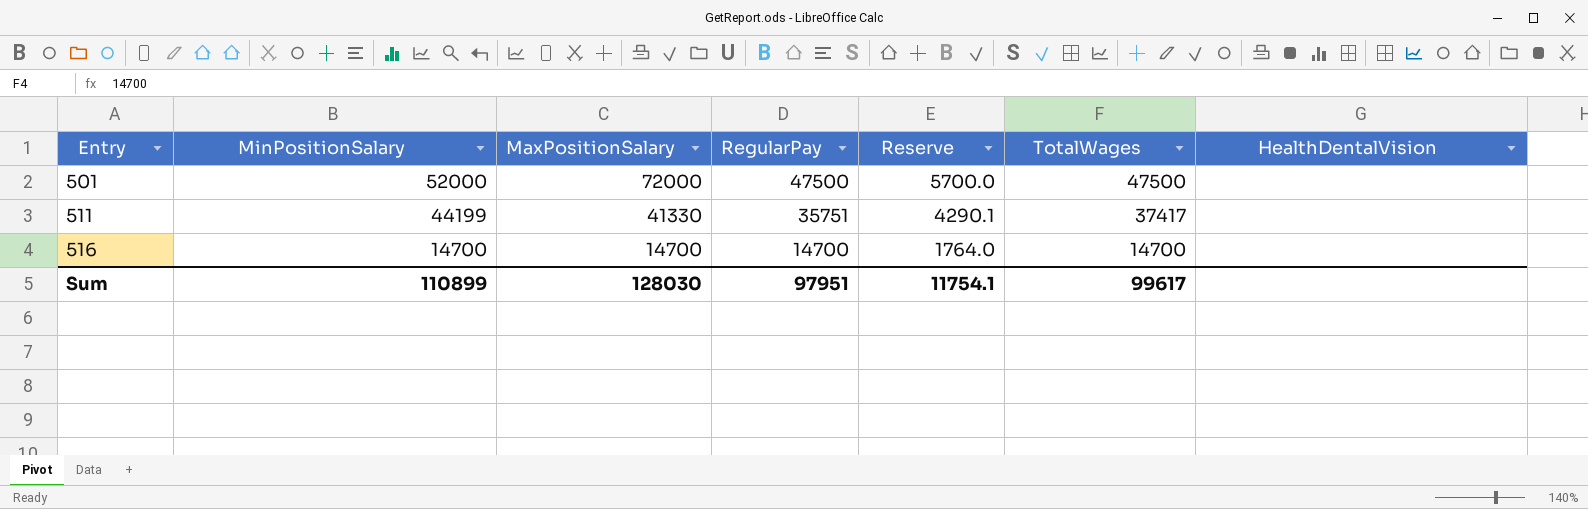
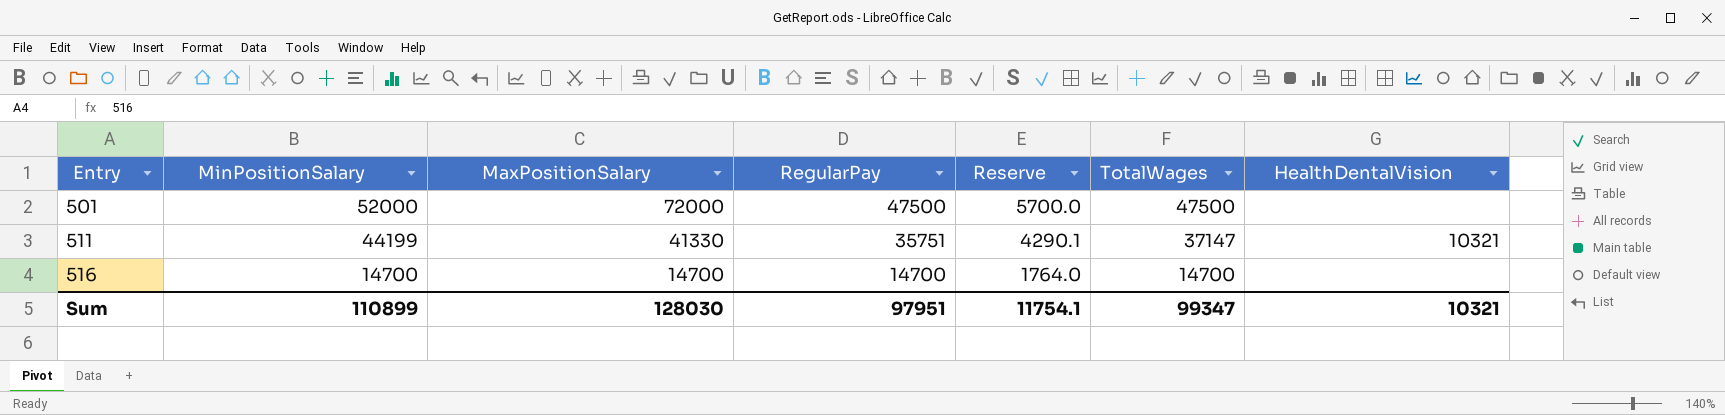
511 | TotalWages: 37417 -> 37147
511 | HealthDentalVision: none -> 10321
Sum | TotalWages: 99617 -> 99347
Sum | HealthDentalVision: none -> 10321

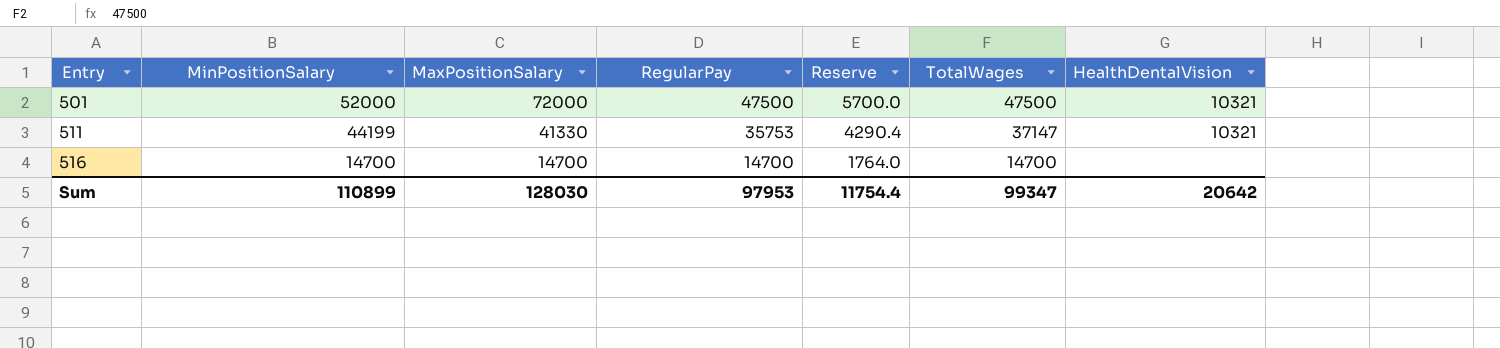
501 | HealthDentalVision: none -> 10321
511 | RegularPay: 35751 -> 35753
511 | Reserve: 4290.1 -> 4290.4
Sum | RegularPay: 97951 -> 97953
Sum | Reserve: 11754.1 -> 11754.4
Sum | HealthDentalVision: 10321 -> 20642

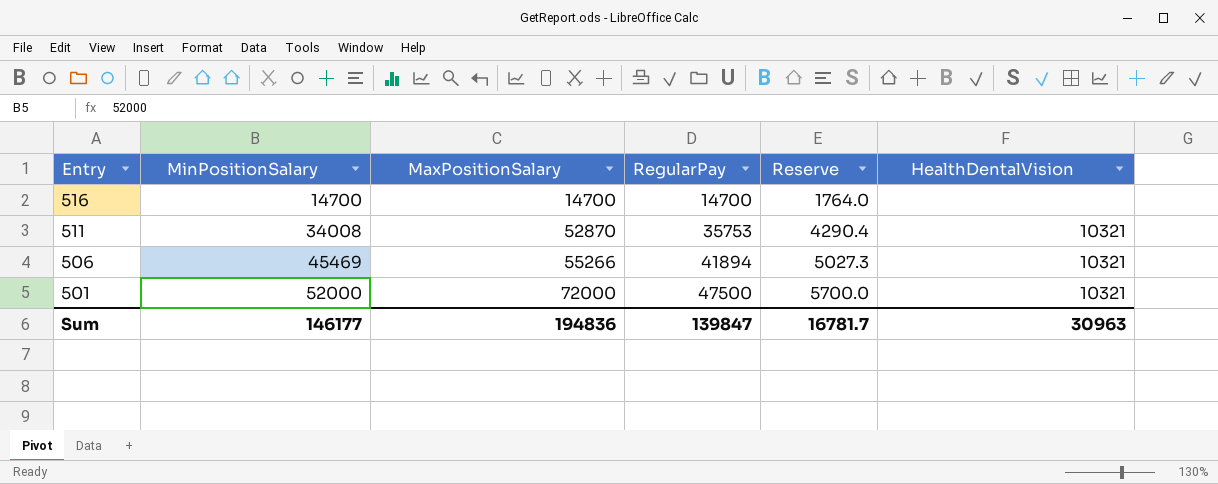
row order: Entry ascending -> Entry descending
column TotalWages | position: 6 -> none
511 | MinPositionSalary: 44199 -> 34008
511 | MaxPositionSalary: 41330 -> 52870
row 506: none -> 45469 | 55266 | 41894 | 5027.3 | 10321
Sum | MinPositionSalary: 110899 -> 146177
Sum | MaxPositionSalary: 128030 -> 194836
Sum | RegularPay: 97953 -> 139847
Sum | Reserve: 11754.4 -> 16781.7
Sum | HealthDentalVision: 20642 -> 30963

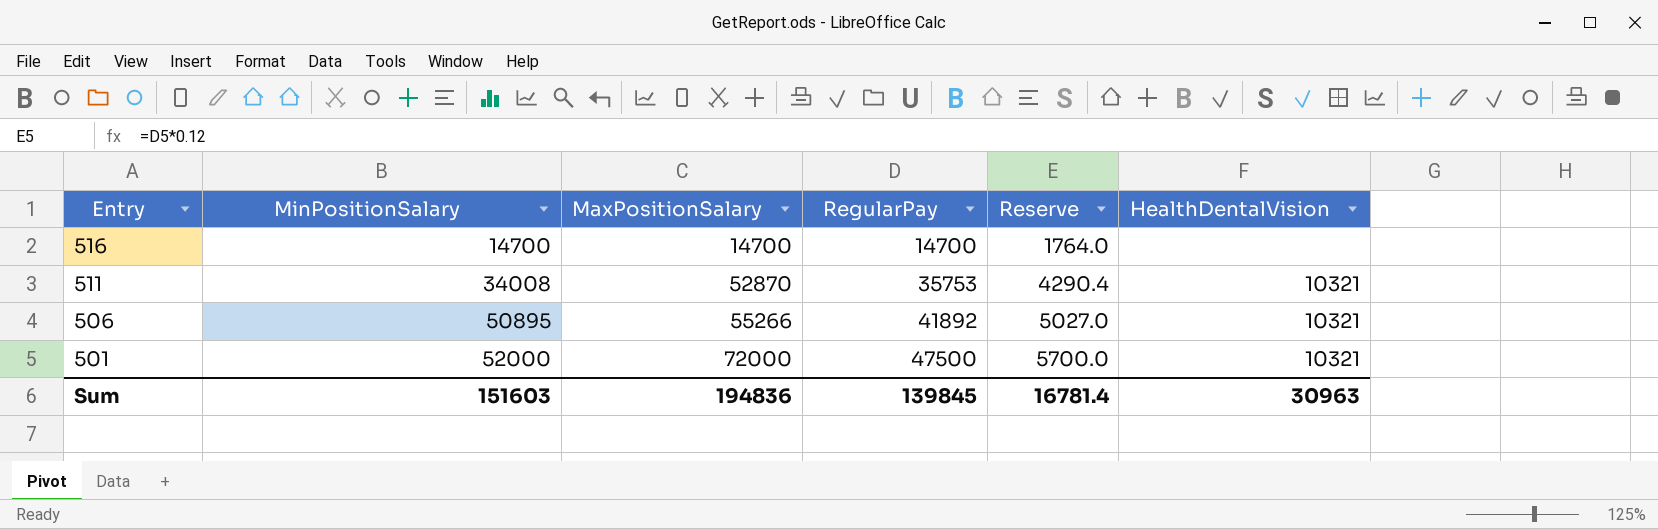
506 | MinPositionSalary: 45469 -> 50895
506 | RegularPay: 41894 -> 41892
506 | Reserve: 5027.3 -> 5027.0
Sum | MinPositionSalary: 146177 -> 151603
Sum | RegularPay: 139847 -> 139845
Sum | Reserve: 16781.7 -> 16781.4

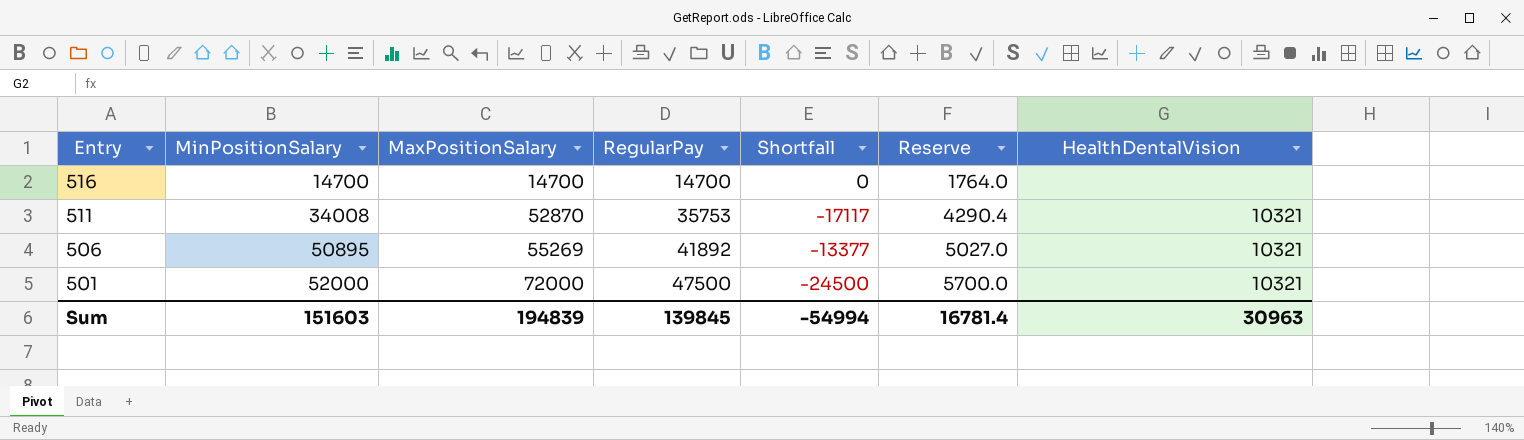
column Shortfall | formula: none -> [RegularPay] - [MaxPositionSalary]
506 | MaxPositionSalary: 55266 -> 55269
Sum | MaxPositionSalary: 194836 -> 194839

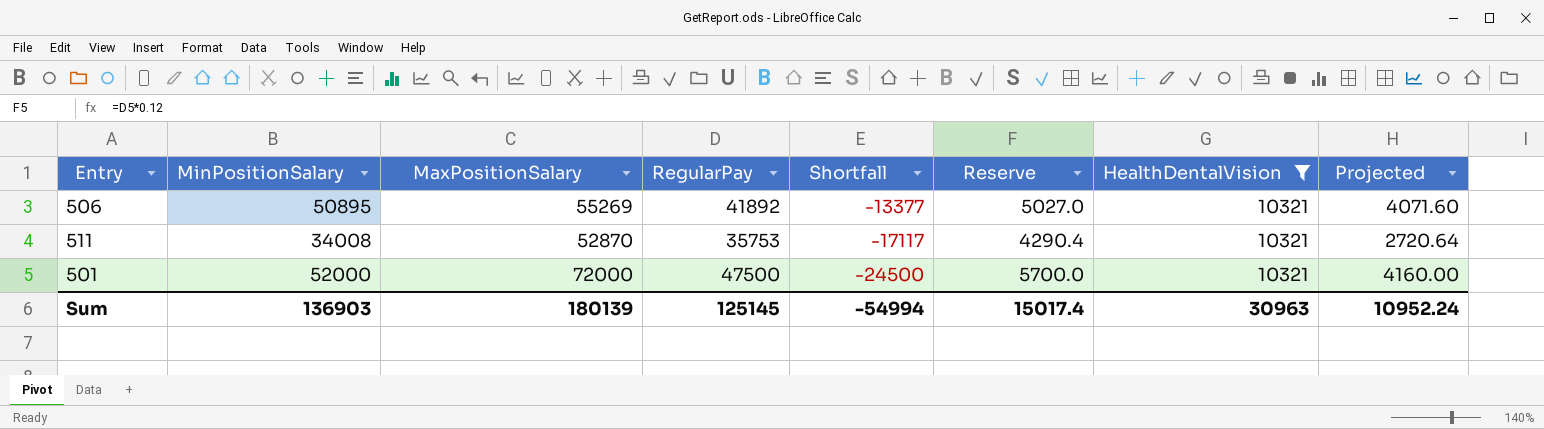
filter: none -> HealthDentalVision = 10321
row order: Entry descending -> Shortfall descending
column Projected | formula: none -> [MinPositionSalary] * 0.08
Sum | MinPositionSalary: 151603 -> 136903
Sum | MaxPositionSalary: 194839 -> 180139
Sum | RegularPay: 139845 -> 125145
Sum | Reserve: 16781.4 -> 15017.4

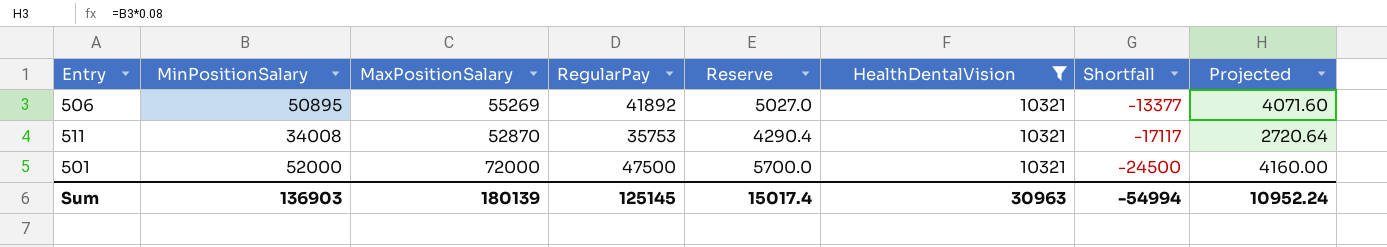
column Shortfall | position: 5 -> 7

